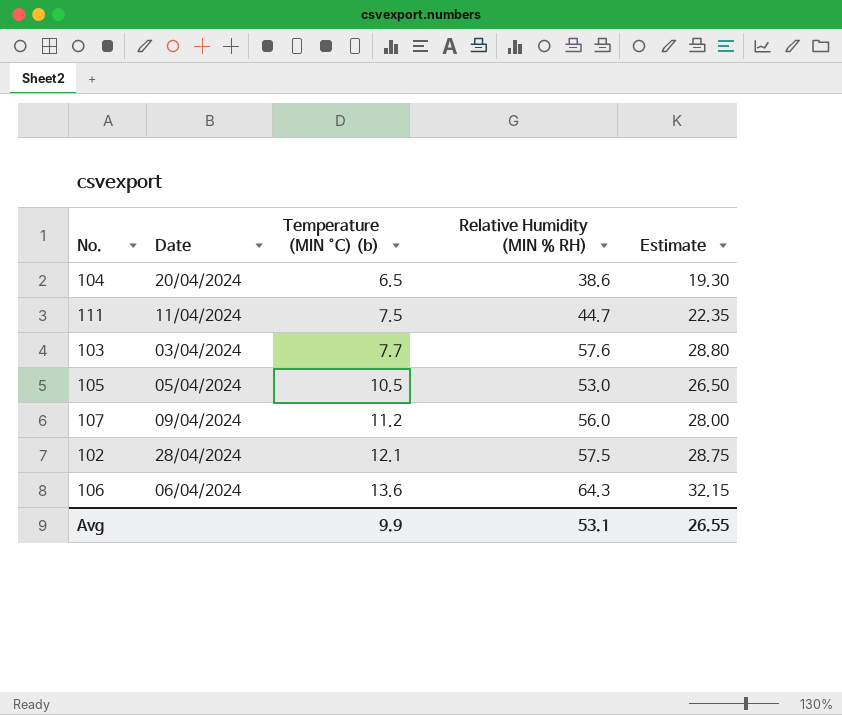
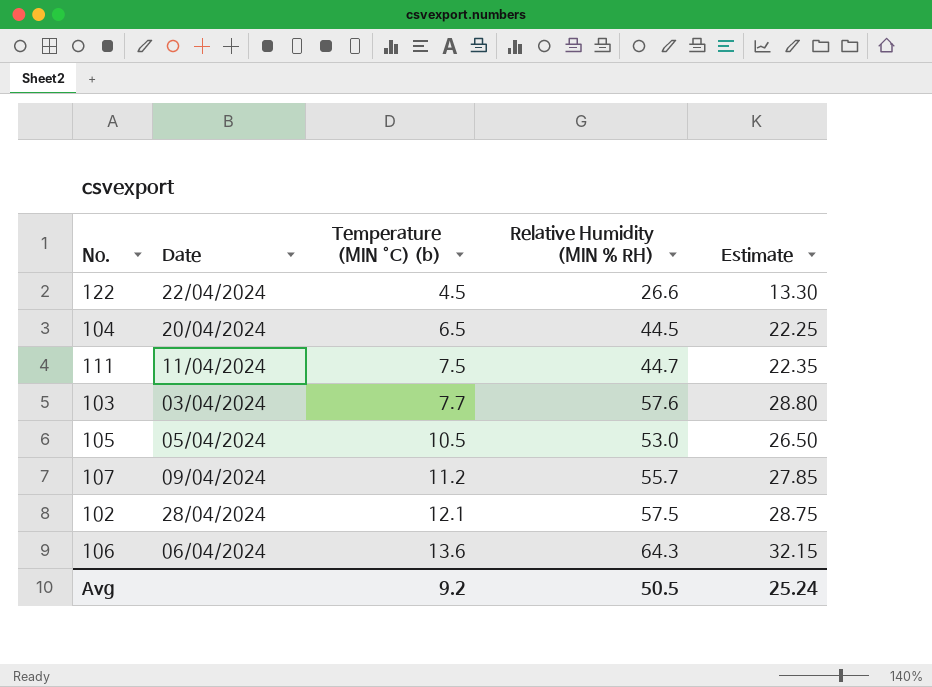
row 122: none -> 22/04/2024 | 4.5 | 26.6 | 13.30
104 | Relative Humidity (MIN % RH): 38.6 -> 44.5
104 | Estimate: 19.30 -> 22.25
107 | Relative Humidity (MIN % RH): 56.0 -> 55.7
107 | Estimate: 28.00 -> 27.85
Avg | Temperature (MIN °C) (b): 9.9 -> 9.2
Avg | Relative Humidity (MIN % RH): 53.1 -> 50.5
Avg | Estimate: 26.55 -> 25.24

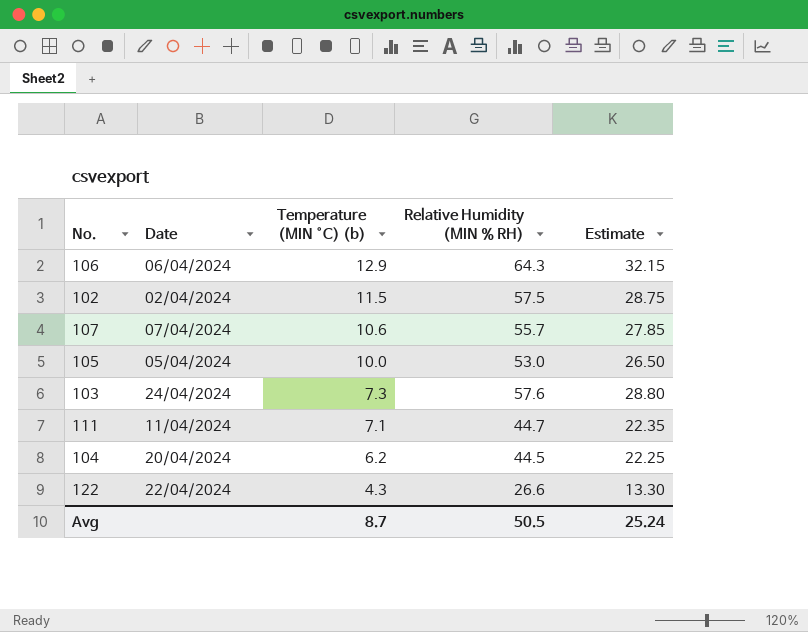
row order: Temperature (MIN °C) (b) ascending -> Temperature (MIN °C) (b) descending
106 | Temperature (MIN °C) (b): 13.6 -> 12.9
102 | Date: 28/04/2024 -> 02/04/2024
102 | Temperature (MIN °C) (b): 12.1 -> 11.5
107 | Date: 09/04/2024 -> 07/04/2024
107 | Temperature (MIN °C) (b): 11.2 -> 10.6
105 | Temperature (MIN °C) (b): 10.5 -> 10.0
103 | Date: 03/04/2024 -> 24/04/2024
103 | Temperature (MIN °C) (b): 7.7 -> 7.3
111 | Temperature (MIN °C) (b): 7.5 -> 7.1
104 | Temperature (MIN °C) (b): 6.5 -> 6.2
122 | Temperature (MIN °C) (b): 4.5 -> 4.3
Avg | Temperature (MIN °C) (b): 9.2 -> 8.7

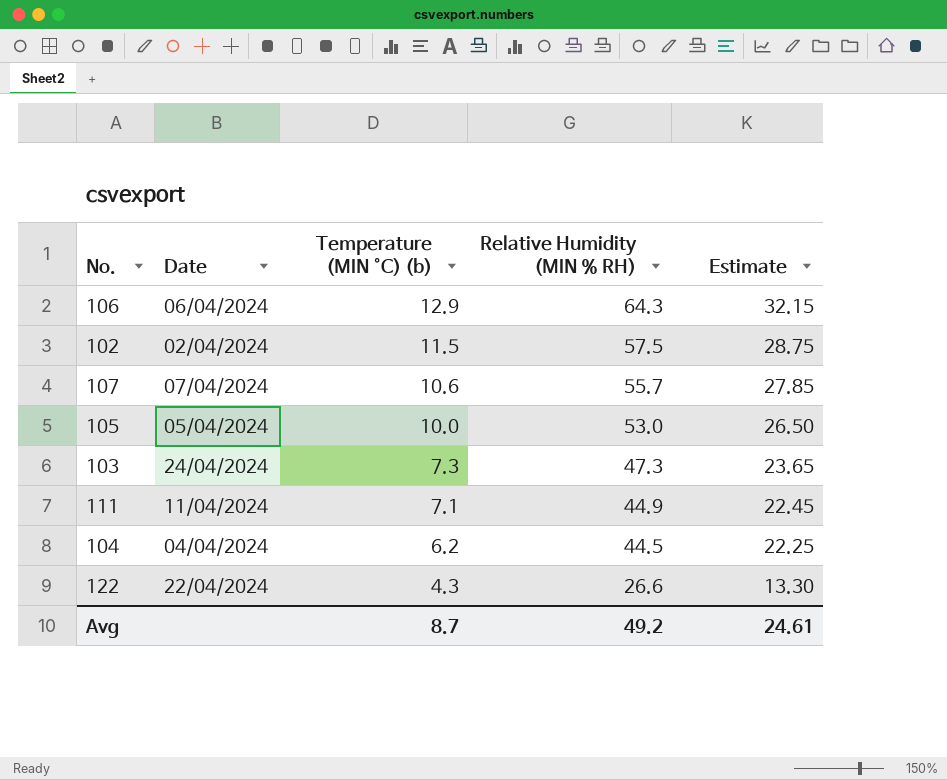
103 | Relative Humidity (MIN % RH): 57.6 -> 47.3
103 | Estimate: 28.80 -> 23.65
111 | Relative Humidity (MIN % RH): 44.7 -> 44.9
111 | Estimate: 22.35 -> 22.45
104 | Date: 20/04/2024 -> 04/04/2024
Avg | Relative Humidity (MIN % RH): 50.5 -> 49.2
Avg | Estimate: 25.24 -> 24.61

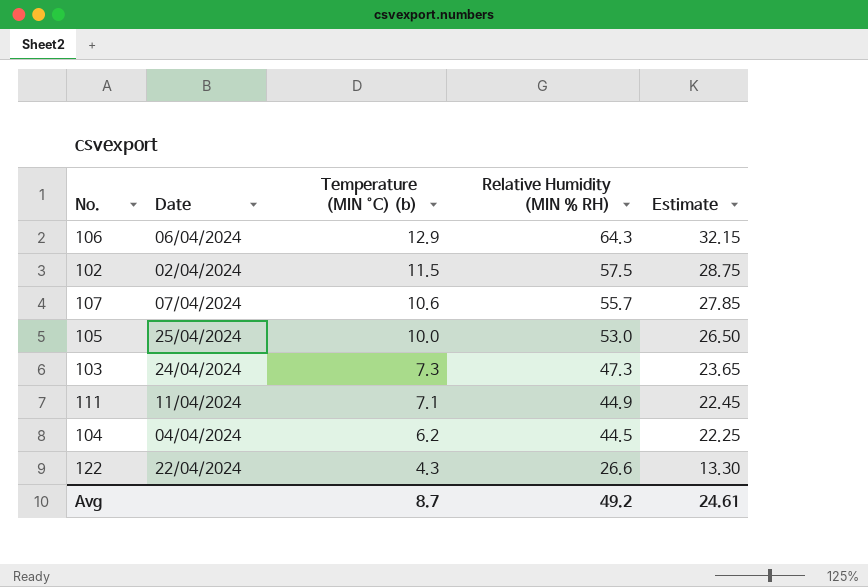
105 | Date: 05/04/2024 -> 25/04/2024

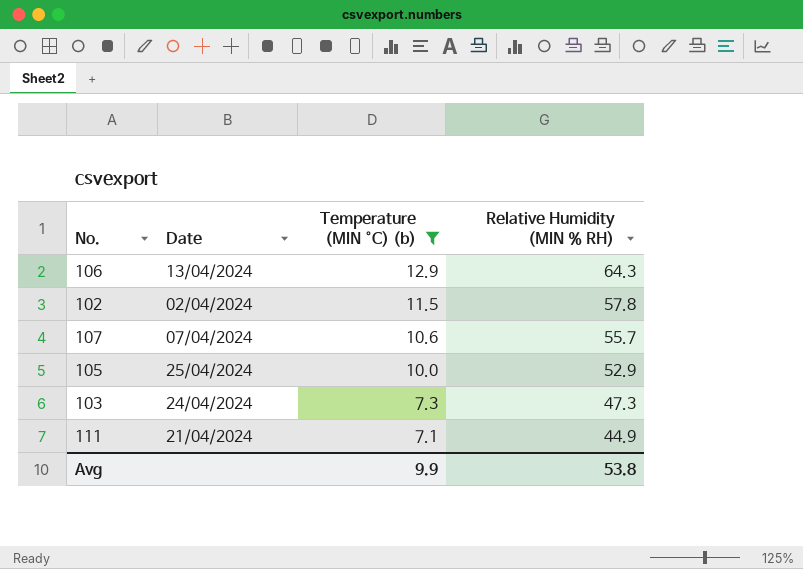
filter: none -> Temperature (MIN °C) (b) >= 7.1
column Estimate | formula: [Relative Humidity (MIN % RH)] * 0.5 -> none
106 | Date: 06/04/2024 -> 13/04/2024
102 | Relative Humidity (MIN % RH): 57.5 -> 57.8
105 | Relative Humidity (MIN % RH): 53.0 -> 52.9
111 | Date: 11/04/2024 -> 21/04/2024
Avg | Temperature (MIN °C) (b): 8.7 -> 9.9
Avg | Relative Humidity (MIN % RH): 49.2 -> 53.8

